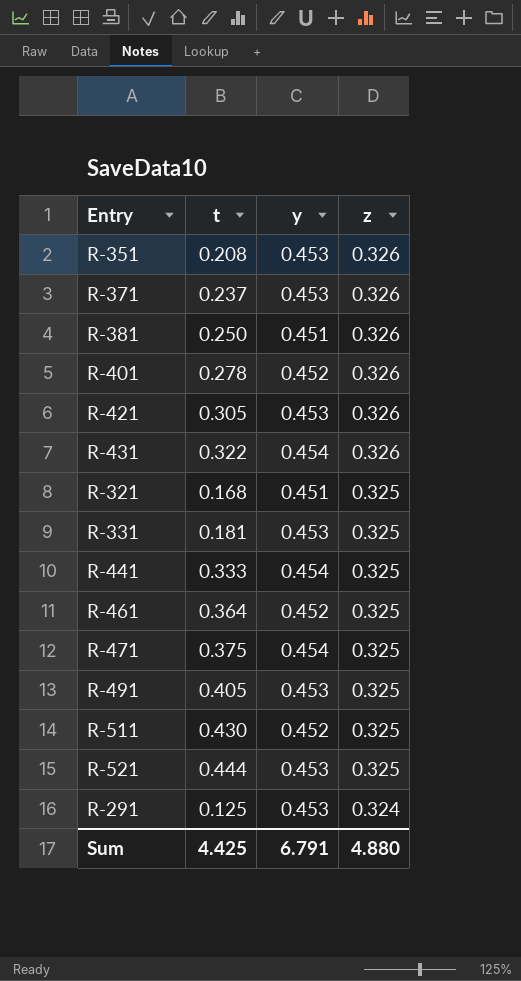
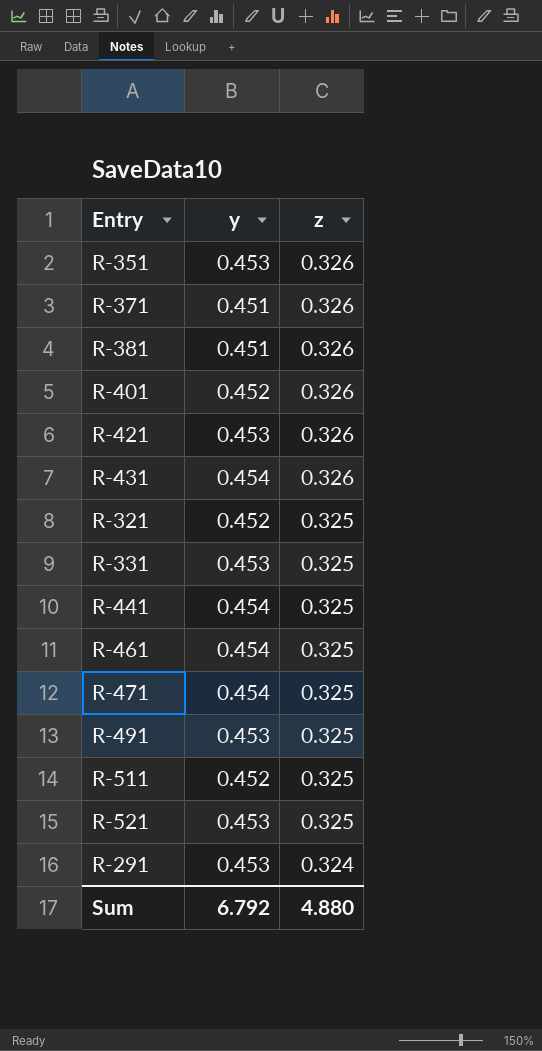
column t | position: 2 -> none
R-371 | y: 0.453 -> 0.451
R-321 | y: 0.451 -> 0.452
R-461 | y: 0.452 -> 0.454
Sum | y: 6.791 -> 6.792

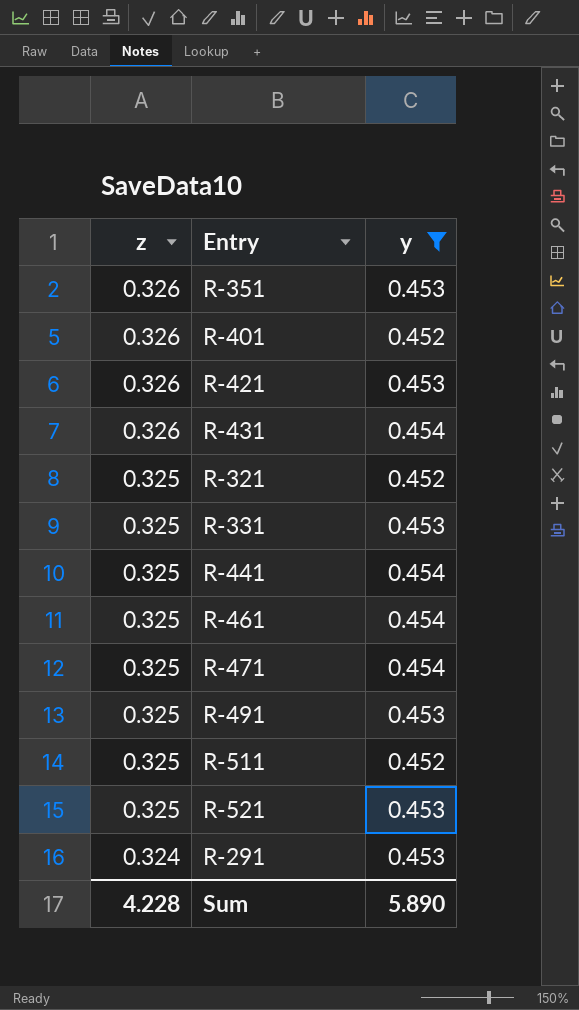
filter: none -> y != 0.451
column z | position: 3 -> 1
Sum | z: 4.880 -> 4.228
Sum | y: 6.792 -> 5.890

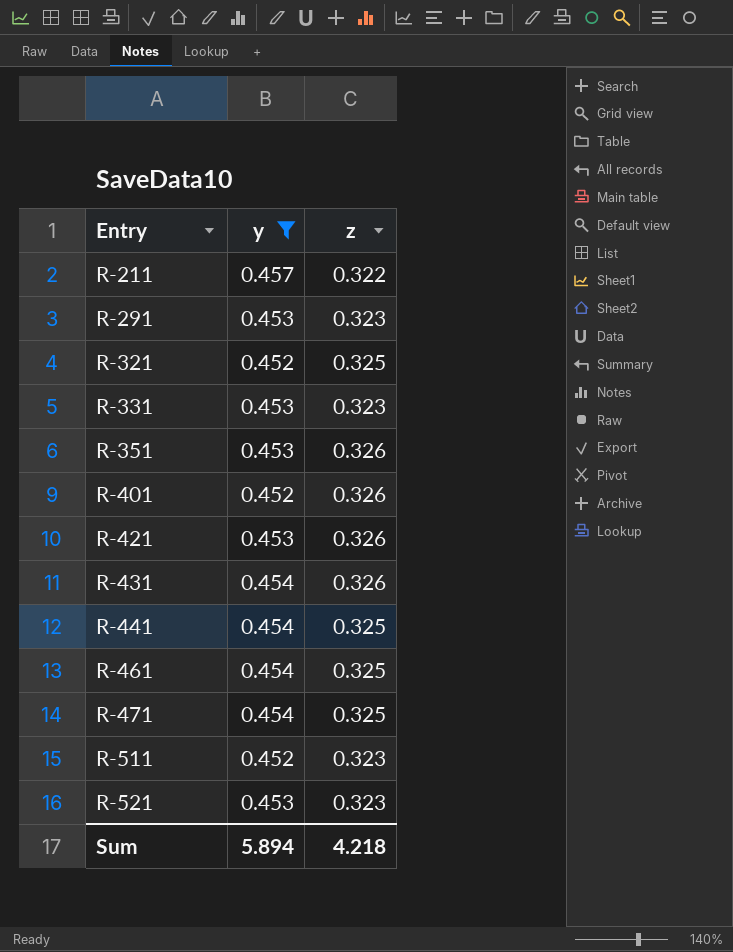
row order: z descending -> Entry ascending
column z | position: 1 -> 3
row R-491: 0.325 | 0.453 -> none
row R-211: none -> 0.457 | 0.322
R-291 | z: 0.324 -> 0.323
R-331 | z: 0.325 -> 0.323
R-511 | z: 0.325 -> 0.323
R-521 | z: 0.325 -> 0.323
Sum | y: 5.890 -> 5.894
Sum | z: 4.228 -> 4.218

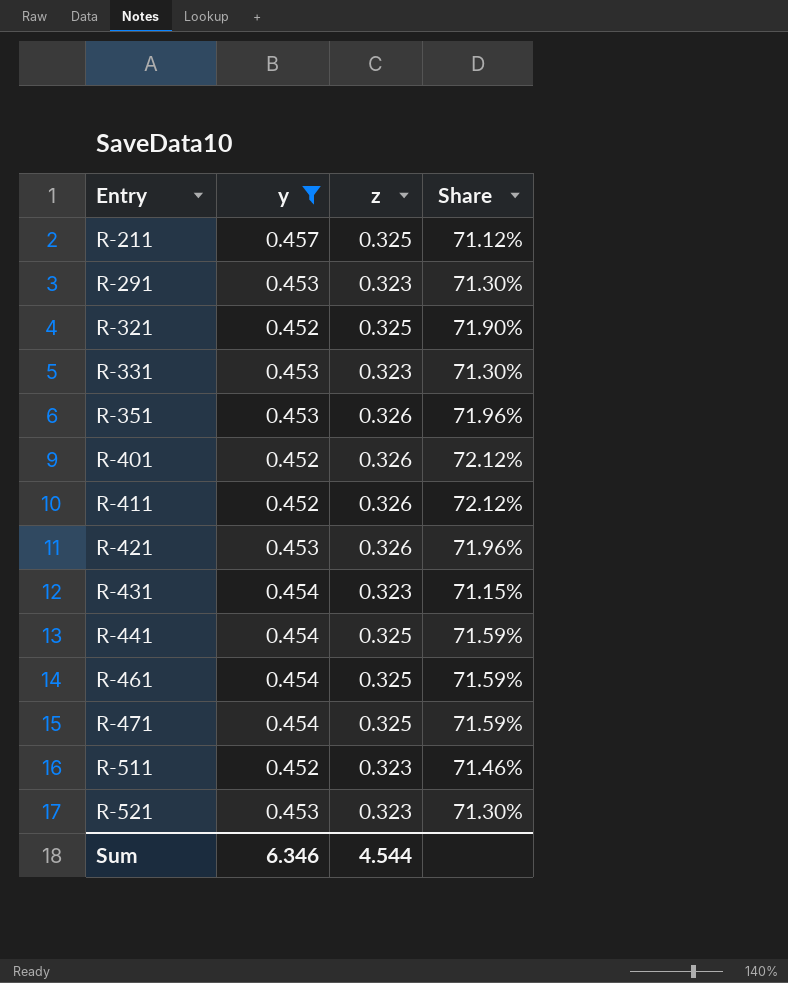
column Share | formula: none -> [z] / [y]
R-211 | z: 0.322 -> 0.325
row R-411: none -> 0.452 | 0.326 | 72.12%
R-431 | z: 0.326 -> 0.323
Sum | y: 5.894 -> 6.346
Sum | z: 4.218 -> 4.544

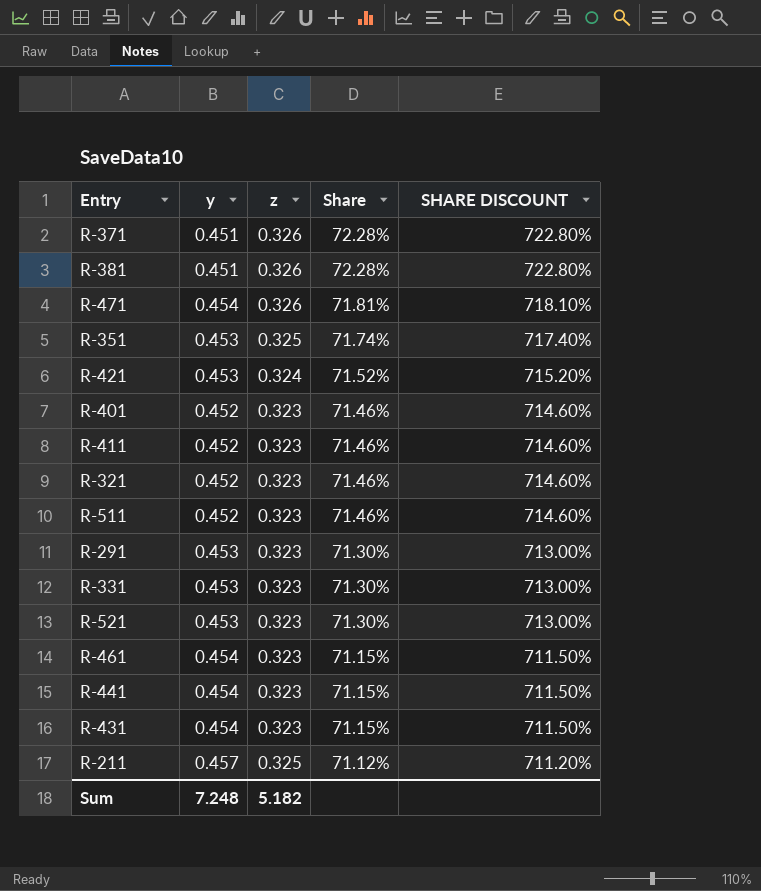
filter: y != 0.451 -> none
row order: Entry ascending -> Share descending
column SHARE DISCOUNT | formula: none -> [Share] * 10
R-471 | z: 0.325 -> 0.326
R-471 | Share: 71.59% -> 71.81%
R-351 | z: 0.326 -> 0.325
R-351 | Share: 71.96% -> 71.74%
R-421 | z: 0.326 -> 0.324
R-421 | Share: 71.96% -> 71.52%
R-401 | z: 0.326 -> 0.323
R-401 | Share: 72.12% -> 71.46%
R-411 | z: 0.326 -> 0.323
R-411 | Share: 72.12% -> 71.46%
R-321 | z: 0.325 -> 0.323
R-321 | Share: 71.90% -> 71.46%
R-461 | z: 0.325 -> 0.323
R-461 | Share: 71.59% -> 71.15%
R-441 | z: 0.325 -> 0.323
R-441 | Share: 71.59% -> 71.15%
Sum | y: 6.346 -> 7.248
Sum | z: 4.544 -> 5.182

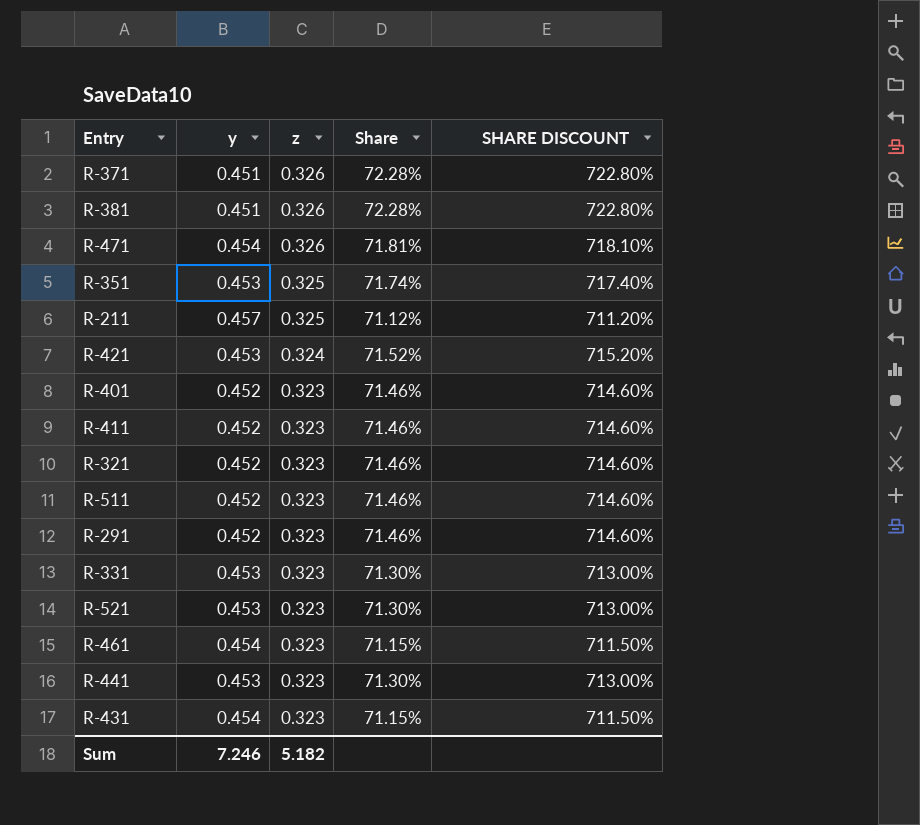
row order: Share descending -> z descending
R-291 | y: 0.453 -> 0.452
R-291 | Share: 71.30% -> 71.46%
R-291 | SHARE DISCOUNT: 713.00% -> 714.60%
R-441 | y: 0.454 -> 0.453
R-441 | Share: 71.15% -> 71.30%
R-441 | SHARE DISCOUNT: 711.50% -> 713.00%
Sum | y: 7.248 -> 7.246

